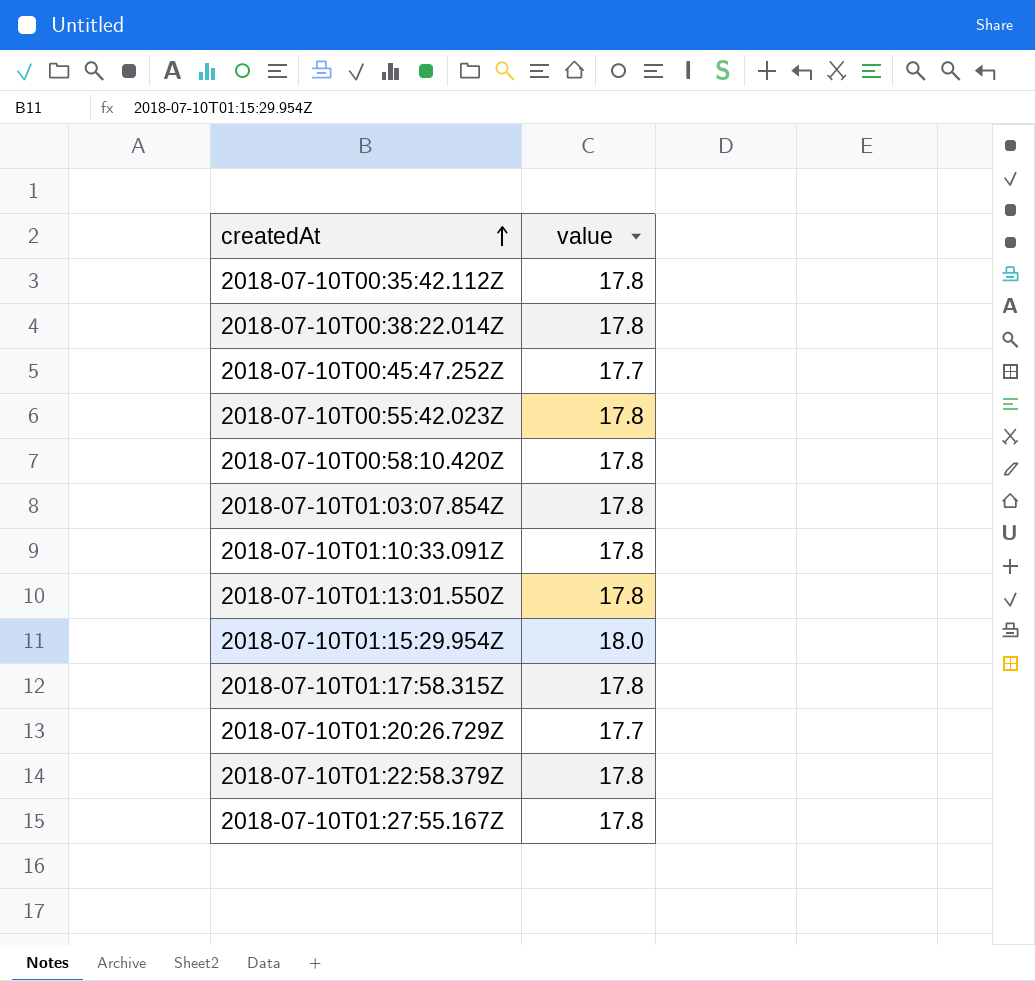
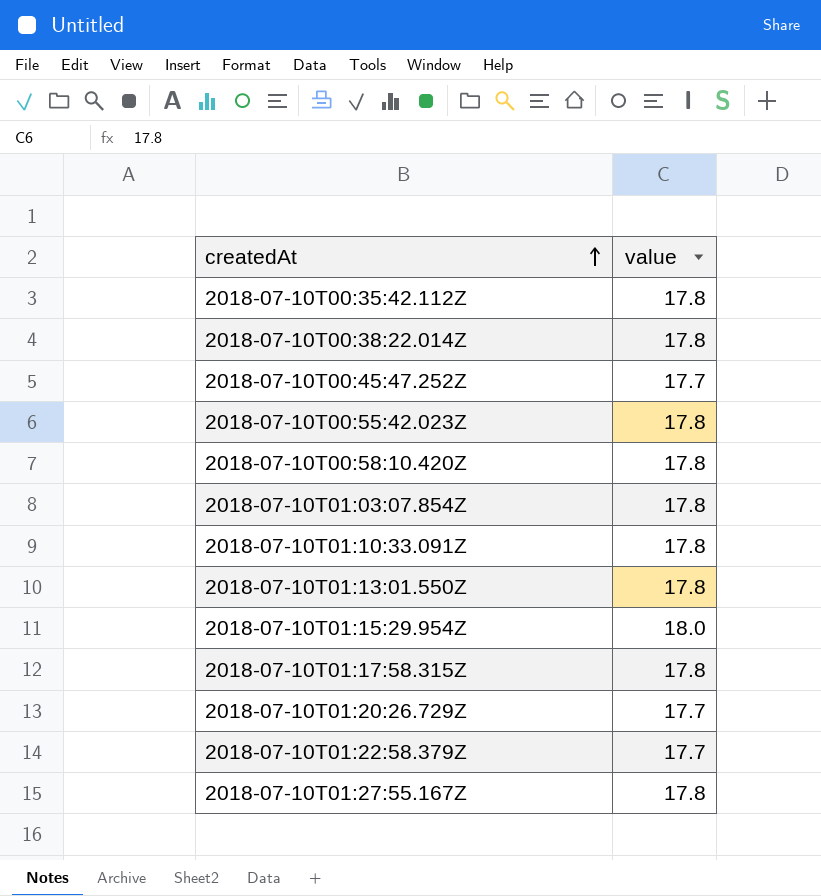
2018-07-10T01:22:58.379Z | value: 17.8 -> 17.7

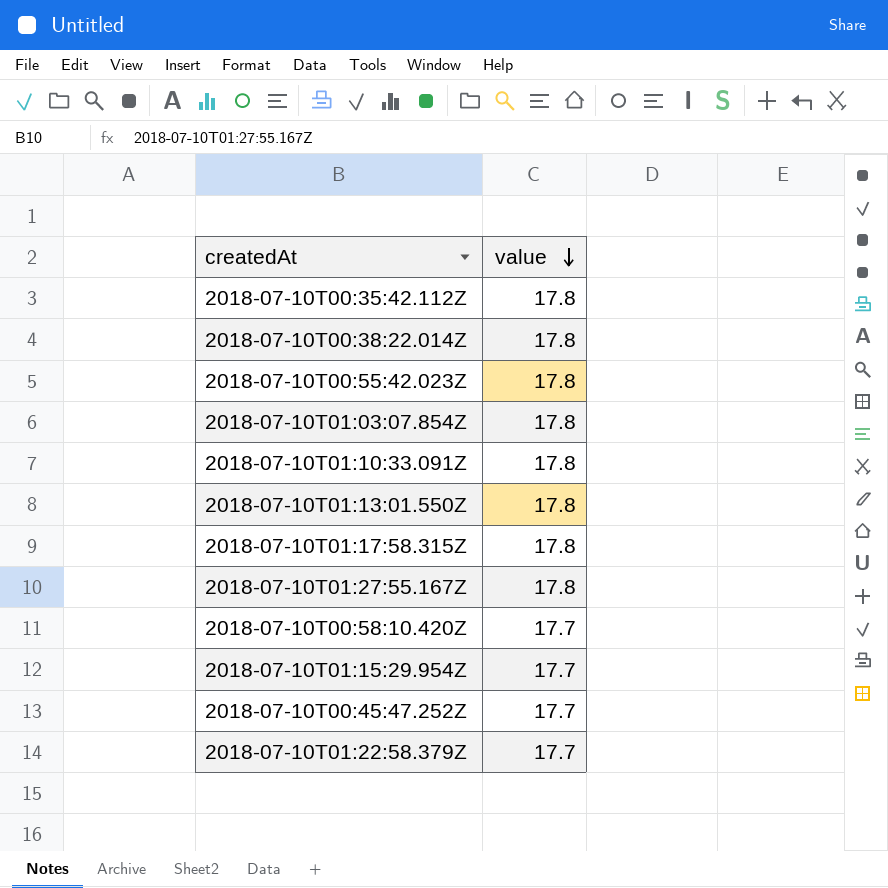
row order: createdAt ascending -> value descending
row 2018-07-10T01:20:26.729Z: 17.7 -> none
2018-07-10T00:58:10.420Z | value: 17.8 -> 17.7
2018-07-10T01:15:29.954Z | value: 18.0 -> 17.7

